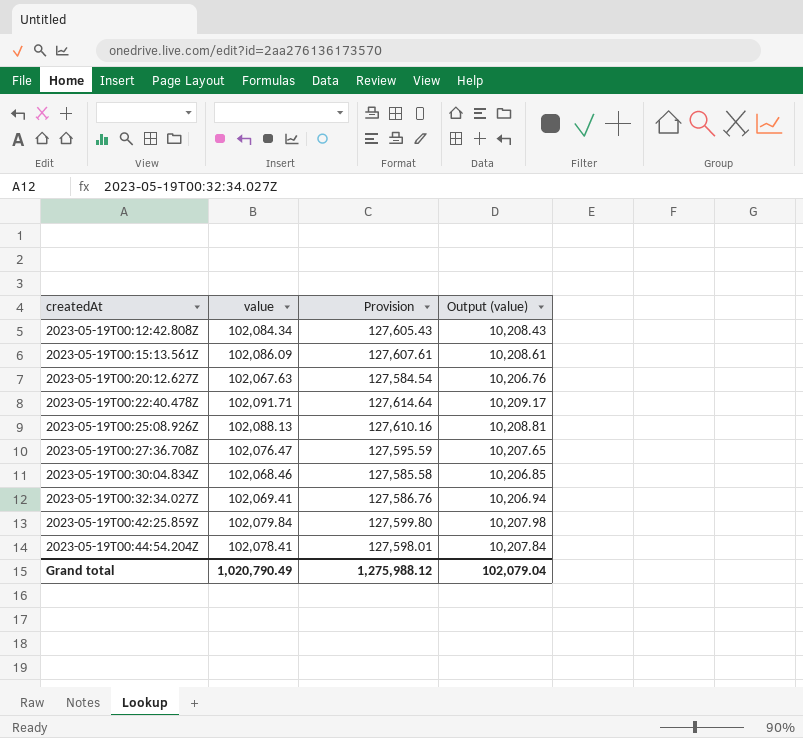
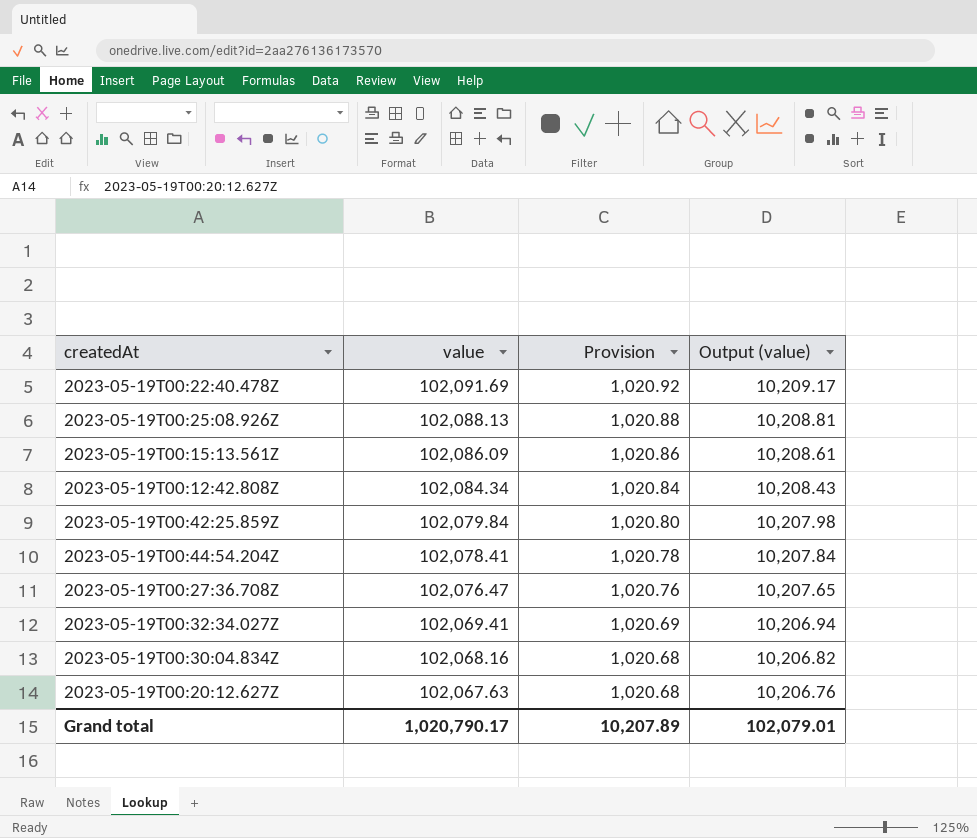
row order: createdAt ascending -> value descending
column Provision | formula: [value] * 1.25 -> [value] * 0.01
2023-05-19T00:22:40.478Z | value: 102,091.71 -> 102,091.69
2023-05-19T00:30:04.834Z | value: 102,068.46 -> 102,068.16
2023-05-19T00:30:04.834Z | Output (value): 10,206.85 -> 10,206.82
Grand total | value: 1,020,790.49 -> 1,020,790.17
Grand total | Provision: 1,275,988.12 -> 10,207.89
Grand total | Output (value): 102,079.04 -> 102,079.01

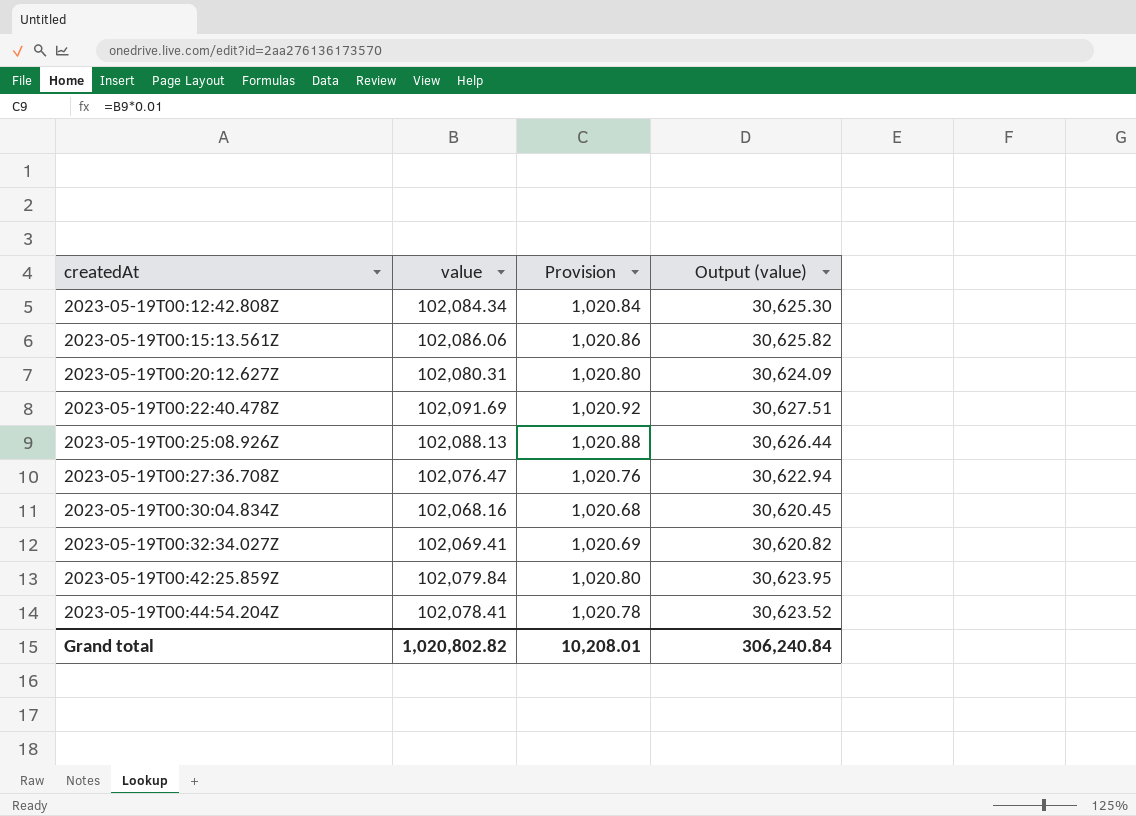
row order: value descending -> createdAt ascending
column Output (value) | formula: [value] * 0.1 -> [value] * 0.3
2023-05-19T00:15:13.561Z | value: 102,086.09 -> 102,086.06
2023-05-19T00:20:12.627Z | value: 102,067.63 -> 102,080.31
2023-05-19T00:20:12.627Z | Provision: 1,020.68 -> 1,020.80
Grand total | value: 1,020,790.17 -> 1,020,802.82
Grand total | Provision: 10,207.89 -> 10,208.01
Grand total | Output (value): 102,079.01 -> 306,240.84

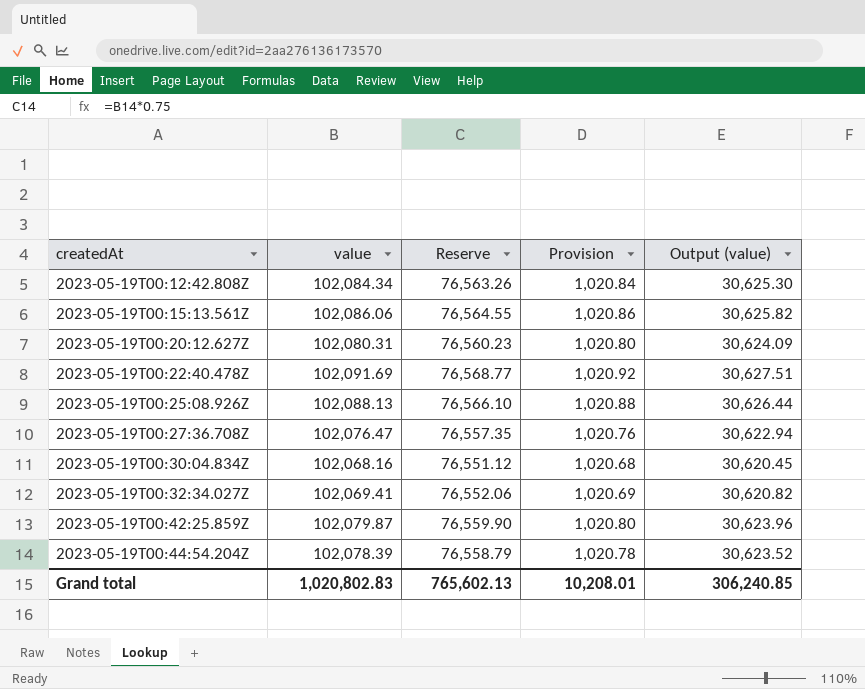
column Reserve | formula: none -> [value] * 0.75
2023-05-19T00:42:25.859Z | value: 102,079.84 -> 102,079.87
2023-05-19T00:42:25.859Z | Output (value): 30,623.95 -> 30,623.96
2023-05-19T00:44:54.204Z | value: 102,078.41 -> 102,078.39
Grand total | value: 1,020,802.82 -> 1,020,802.83
Grand total | Output (value): 306,240.84 -> 306,240.85

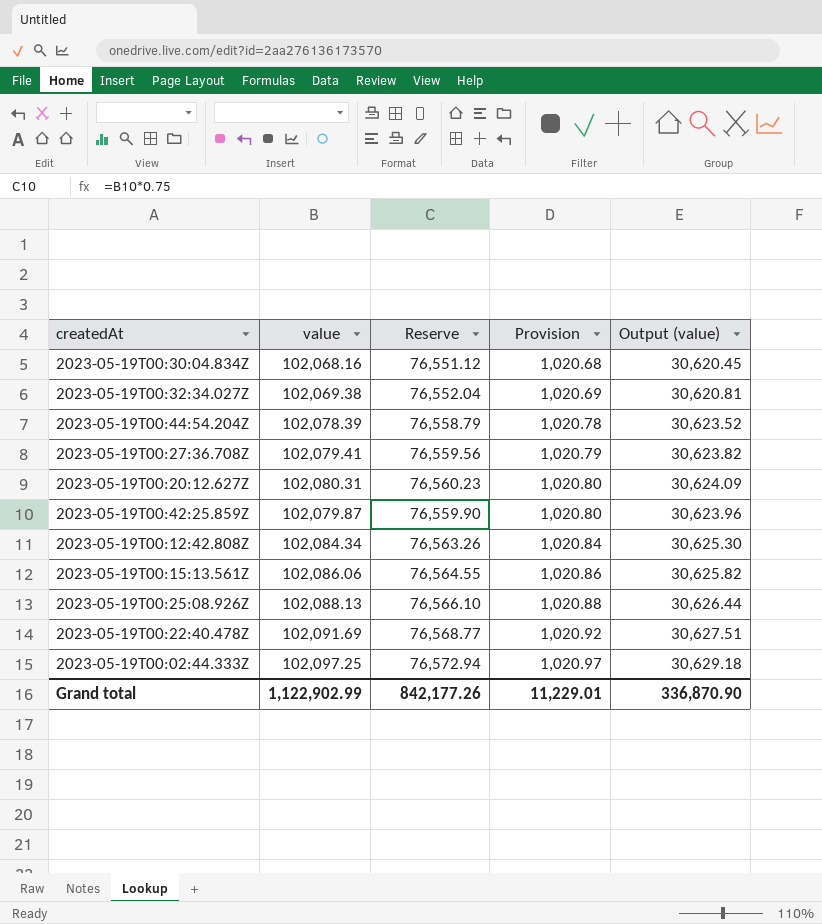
row order: createdAt ascending -> Provision ascending
2023-05-19T00:32:34.027Z | value: 102,069.41 -> 102,069.38
2023-05-19T00:32:34.027Z | Reserve: 76,552.06 -> 76,552.04
2023-05-19T00:32:34.027Z | Output (value): 30,620.82 -> 30,620.81
2023-05-19T00:27:36.708Z | value: 102,076.47 -> 102,079.41
2023-05-19T00:27:36.708Z | Reserve: 76,557.35 -> 76,559.56
2023-05-19T00:27:36.708Z | Provision: 1,020.76 -> 1,020.79
2023-05-19T00:27:36.708Z | Output (value): 30,622.94 -> 30,623.82
row 2023-05-19T00:02:44.333Z: none -> 102,097.25 | 76,572.94 | 1,020.97 | 30,629.18
Grand total | value: 1,020,802.83 -> 1,122,902.99
Grand total | Reserve: 765,602.13 -> 842,177.26
Grand total | Provision: 10,208.01 -> 11,229.01
Grand total | Output (value): 306,240.85 -> 336,870.90

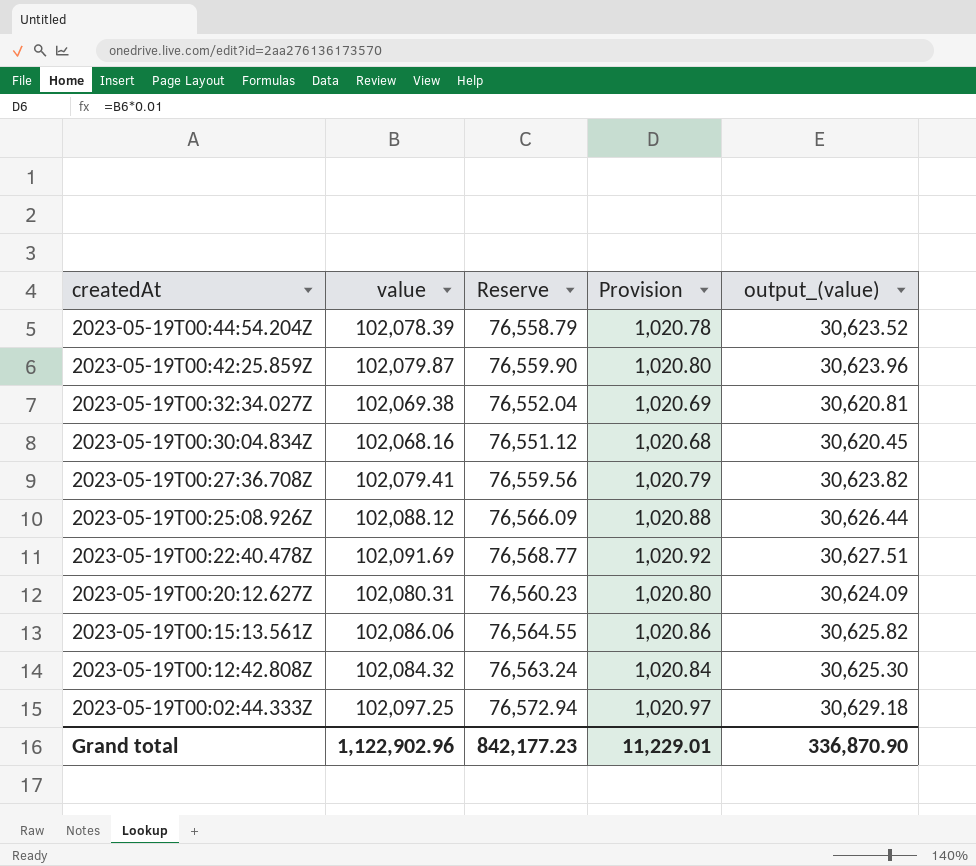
row order: Provision ascending -> createdAt descending
column name: Output (value) -> output_(value)
2023-05-19T00:25:08.926Z | value: 102,088.13 -> 102,088.12
2023-05-19T00:25:08.926Z | Reserve: 76,566.10 -> 76,566.09
2023-05-19T00:12:42.808Z | value: 102,084.34 -> 102,084.32
2023-05-19T00:12:42.808Z | Reserve: 76,563.26 -> 76,563.24
Grand total | value: 1,122,902.99 -> 1,122,902.96
Grand total | Reserve: 842,177.26 -> 842,177.23

